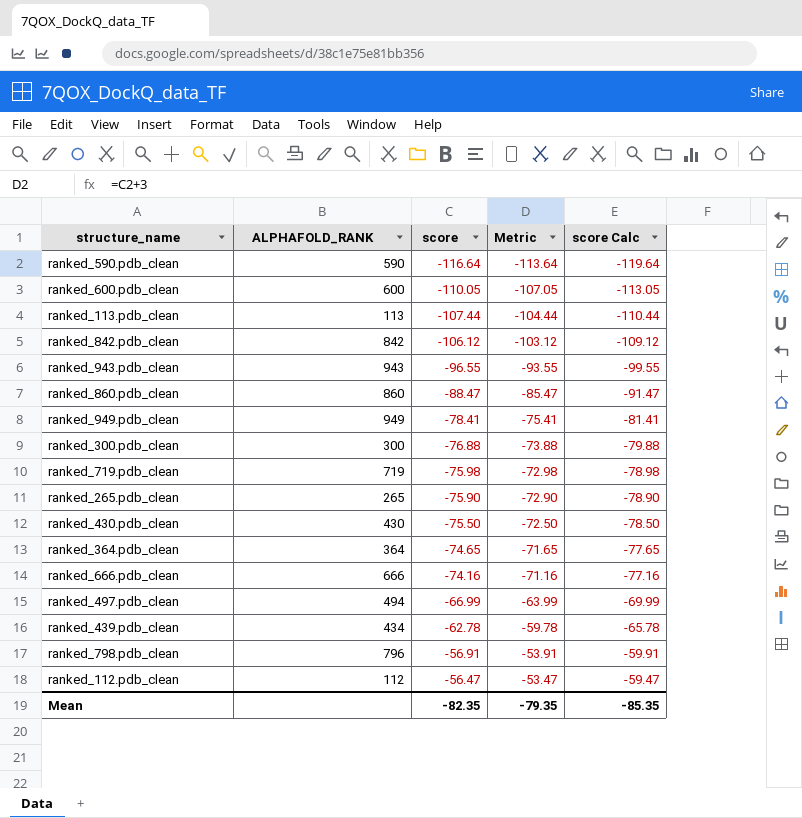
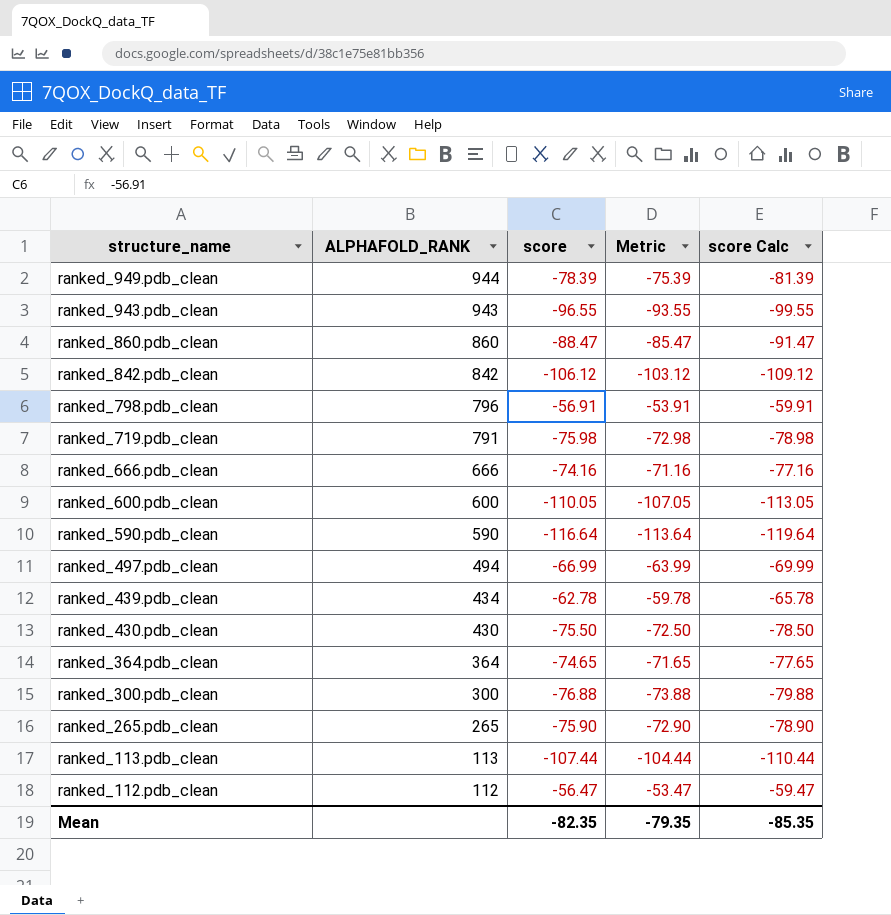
row order: score ascending -> structure_name descending
ranked_949.pdb_clean | ALPHAFOLD_RANK: 949 -> 944
ranked_949.pdb_clean | score: -78.41 -> -78.39
ranked_949.pdb_clean | Metric: -75.41 -> -75.39
ranked_949.pdb_clean | score Calc: -81.41 -> -81.39
ranked_719.pdb_clean | ALPHAFOLD_RANK: 719 -> 791

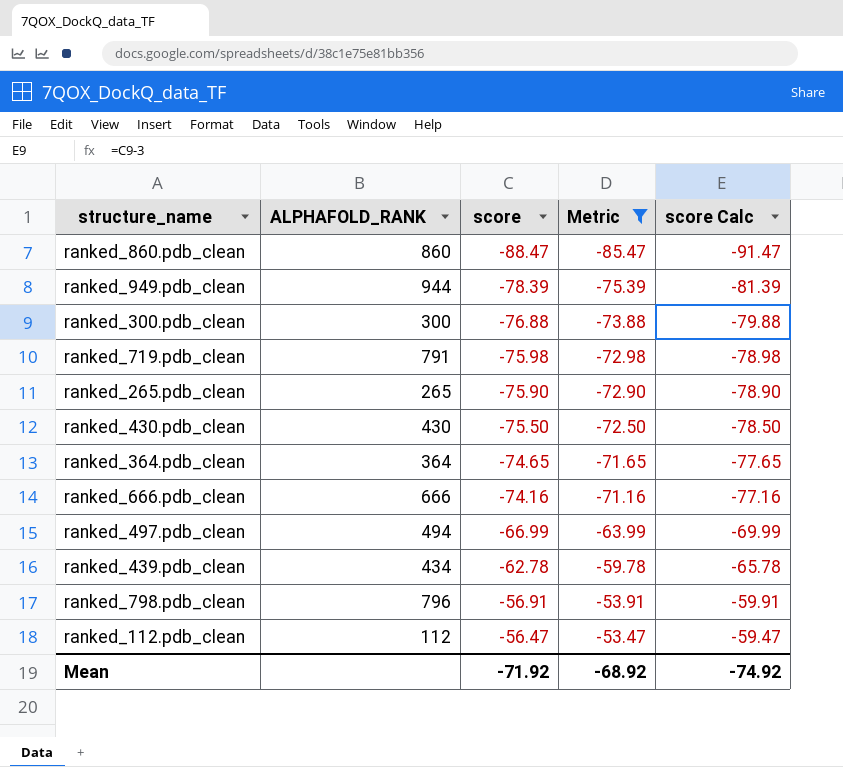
filter: none -> Metric >= -85.47
row order: structure_name descending -> score ascending
Mean | score: -82.35 -> -71.92
Mean | Metric: -79.35 -> -68.92
Mean | score Calc: -85.35 -> -74.92

